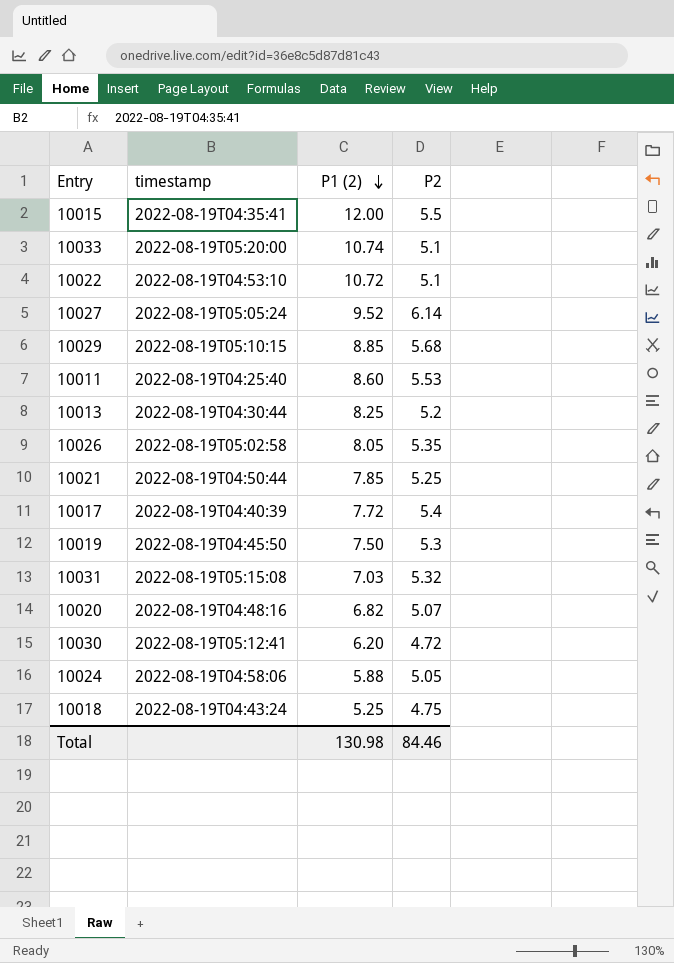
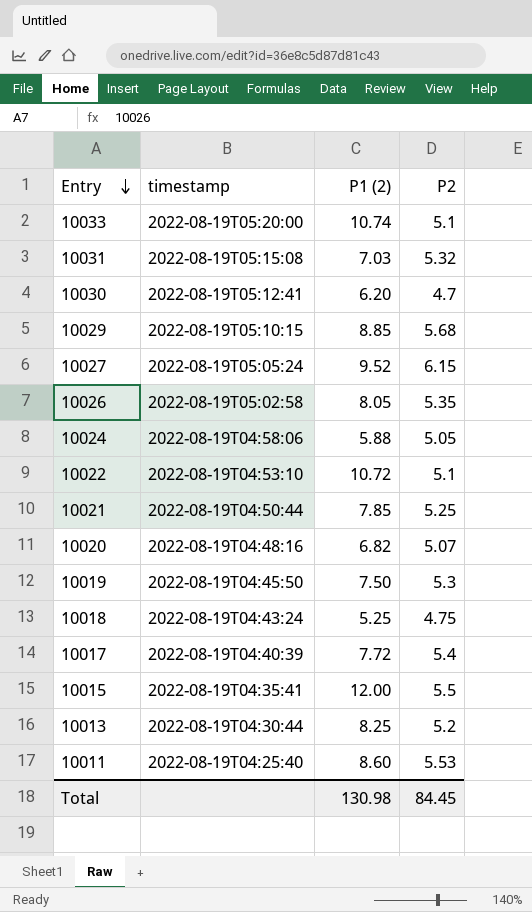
row order: P1 (2) descending -> Entry descending
10030 | P2: 4.72 -> 4.7
10027 | P2: 6.14 -> 6.15
Total | P2: 84.46 -> 84.45

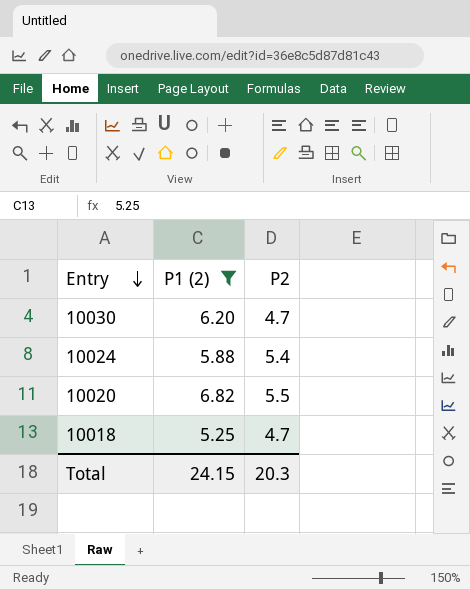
filter: none -> P1 (2) <= 6.82
column timestamp | position: 2 -> none
10024 | P2: 5.05 -> 5.4
10020 | P2: 5.07 -> 5.5
10018 | P2: 4.75 -> 4.7
Total | P1 (2): 130.98 -> 24.15
Total | P2: 84.45 -> 20.3

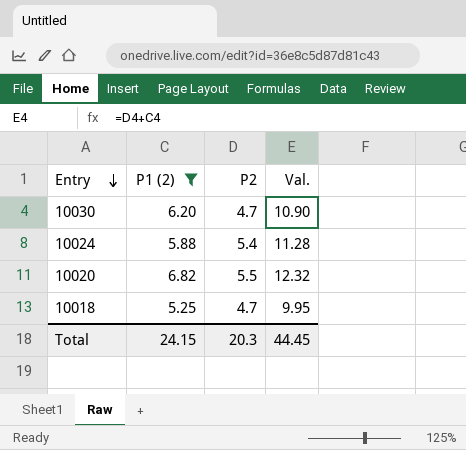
column Val. | formula: none -> [P1 (2)] + [P2]

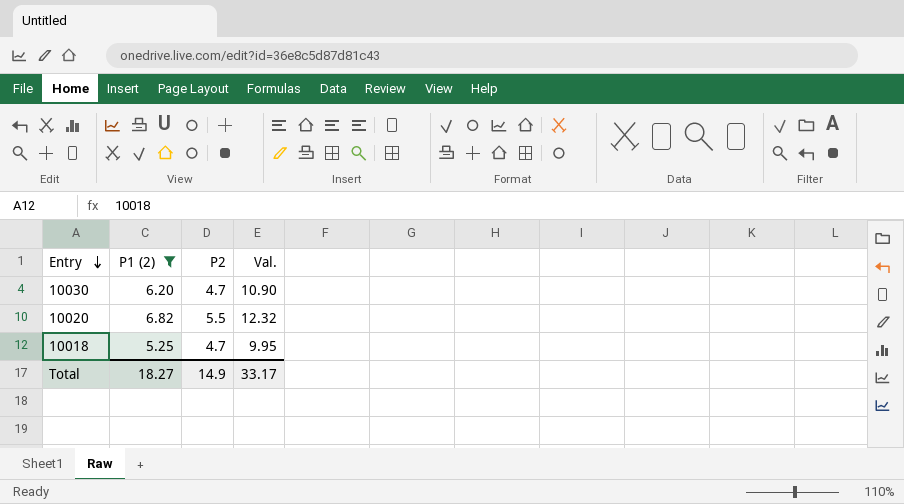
row 10024: 5.88 | 5.4 | 11.28 -> none
Total | P1 (2): 24.15 -> 18.27
Total | P2: 20.3 -> 14.9
Total | Val.: 44.45 -> 33.17

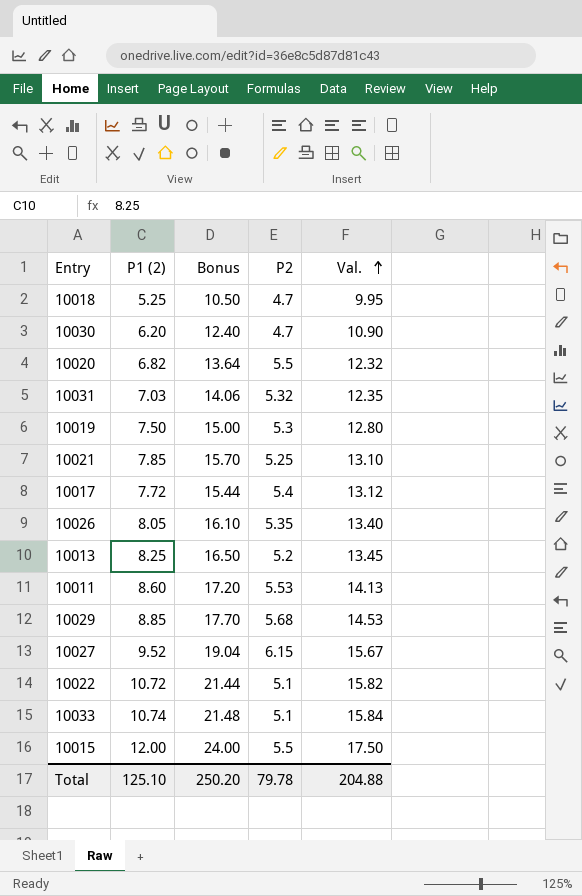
filter: P1 (2) <= 6.82 -> none
row order: Entry descending -> Val. ascending
column Bonus | formula: none -> [P1 (2)] * 2
Total | P1 (2): 18.27 -> 125.10
Total | P2: 14.9 -> 79.78
Total | Val.: 33.17 -> 204.88

